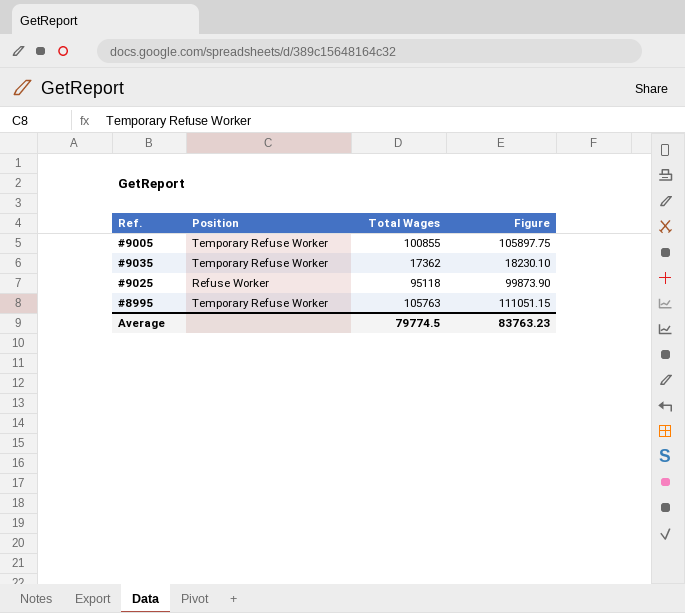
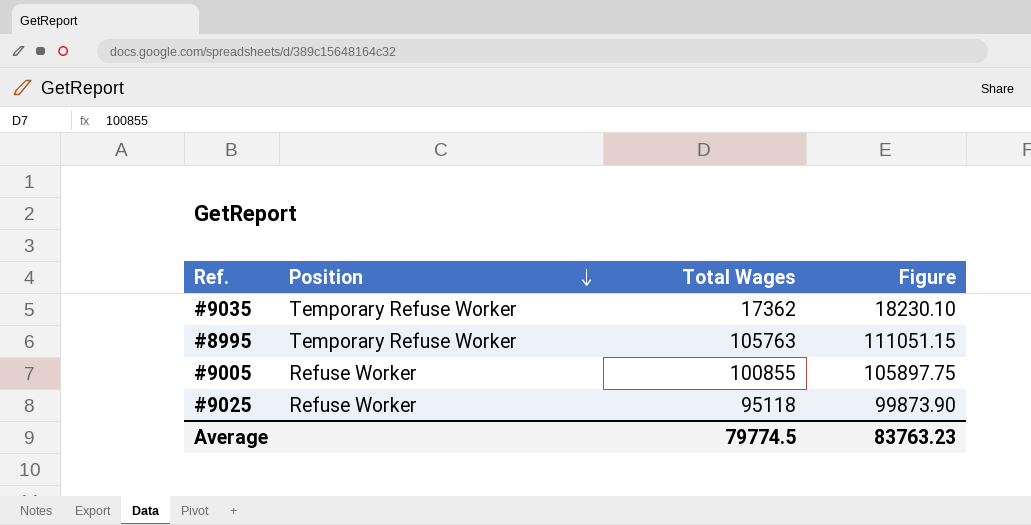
row order: none -> Position descending
#9005 | Position: Temporary Refuse Worker -> Refuse Worker

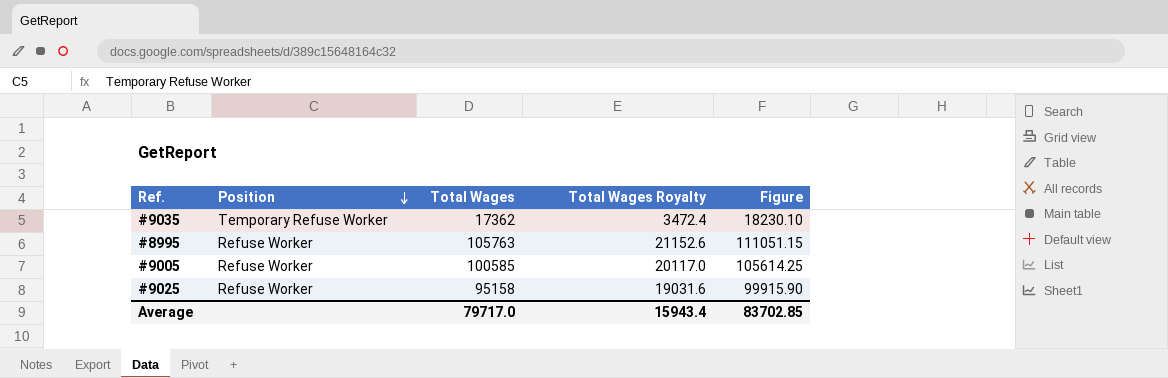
column Total Wages Royalty | formula: none -> [Total Wages] * 0.2
#8995 | Position: Temporary Refuse Worker -> Refuse Worker
#9005 | Total Wages: 100855 -> 100585
#9005 | Figure: 105897.75 -> 105614.25
#9025 | Total Wages: 95118 -> 95158
#9025 | Figure: 99873.90 -> 99915.90
Average | Total Wages: 79774.5 -> 79717.0
Average | Figure: 83763.23 -> 83702.85

